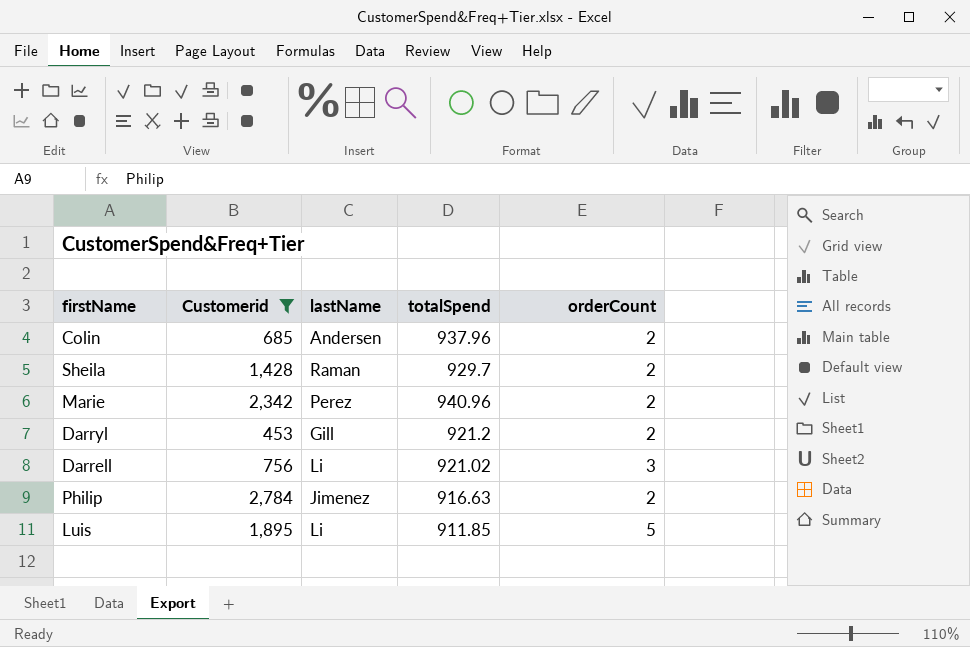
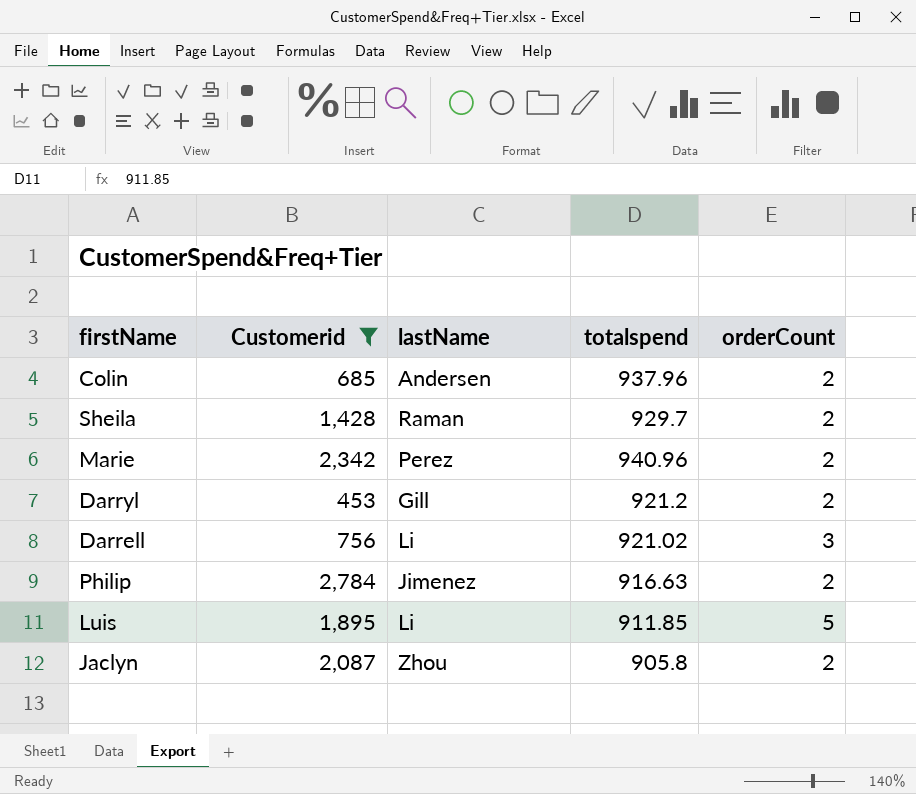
column name: totalSpend -> totalspend
row Jaclyn: none -> 2,087 | Zhou | 905.8 | 2

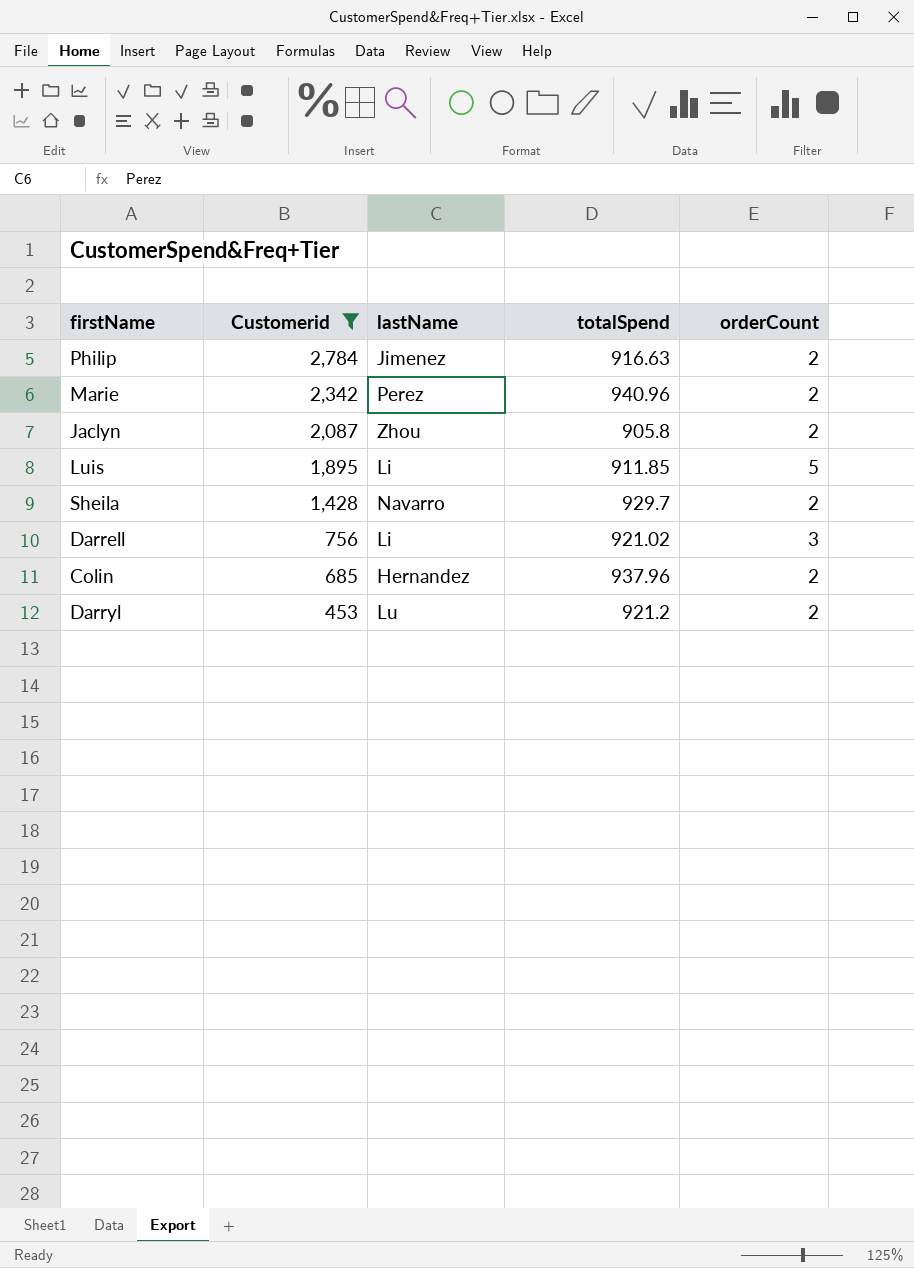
row order: none -> Customerid descending
column name: totalspend -> totalSpend
Sheila | lastName: Raman -> Navarro
Colin | lastName: Andersen -> Hernandez
Darryl | lastName: Gill -> Lu

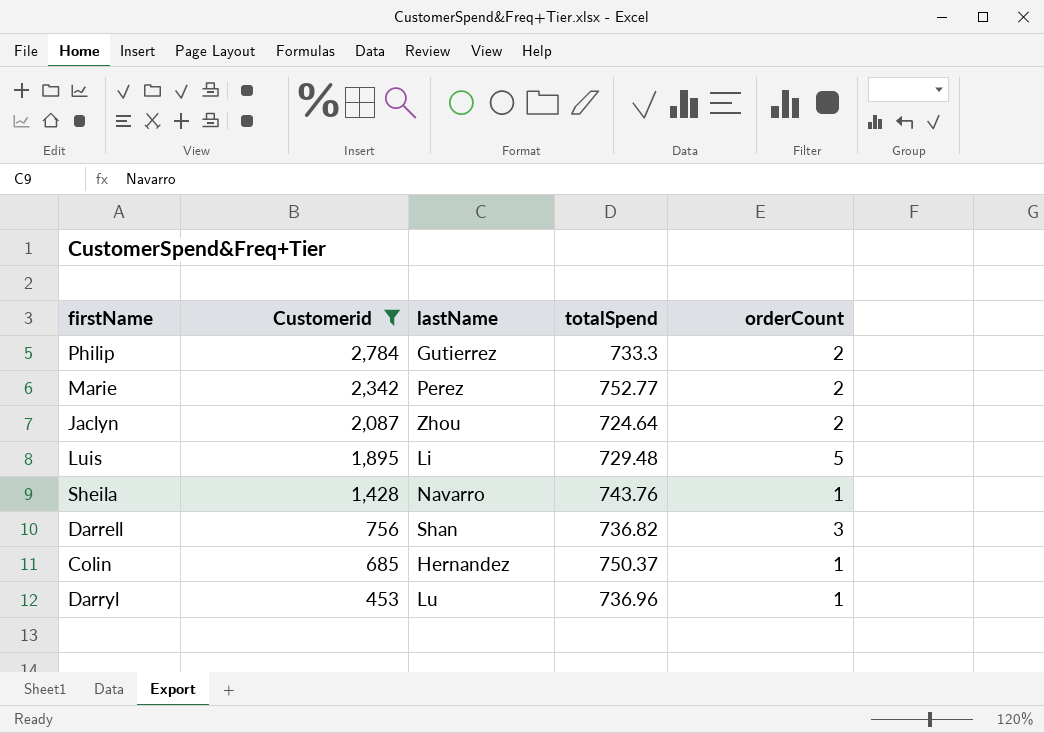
Philip | lastName: Jimenez -> Gutierrez
Philip | totalSpend: 916.63 -> 733.3
Marie | totalSpend: 940.96 -> 752.77
Jaclyn | totalSpend: 905.8 -> 724.64
Luis | totalSpend: 911.85 -> 729.48
Sheila | totalSpend: 929.7 -> 743.76
Sheila | orderCount: 2 -> 1
Darrell | lastName: Li -> Shan
Darrell | totalSpend: 921.02 -> 736.82
Colin | totalSpend: 937.96 -> 750.37
Colin | orderCount: 2 -> 1
Darryl | totalSpend: 921.2 -> 736.96
Darryl | orderCount: 2 -> 1

